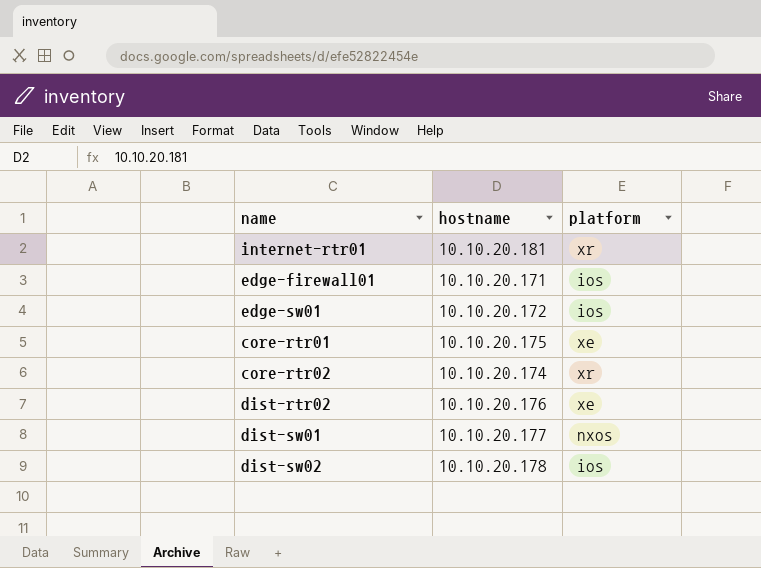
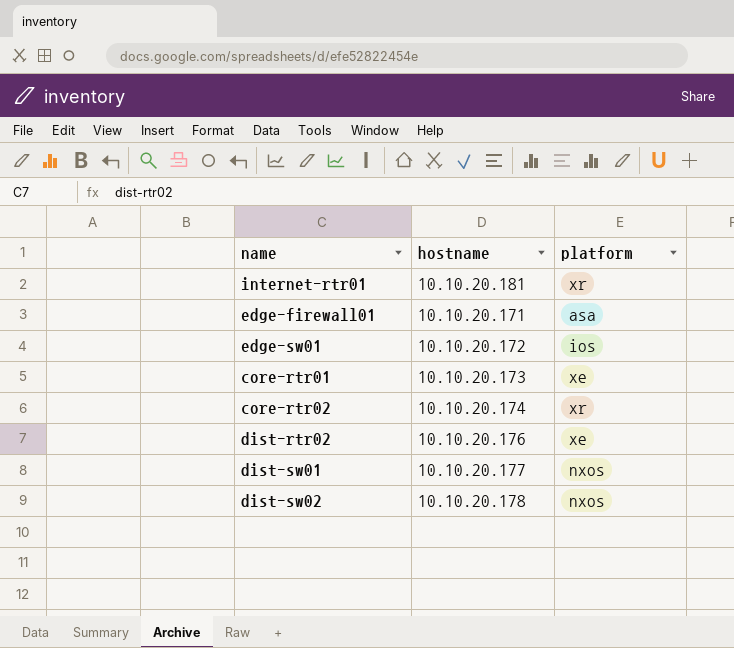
edge-firewall01 | platform: ios -> asa
core-rtr01 | hostname: 10.10.20.175 -> 10.10.20.173
dist-sw02 | platform: ios -> nxos

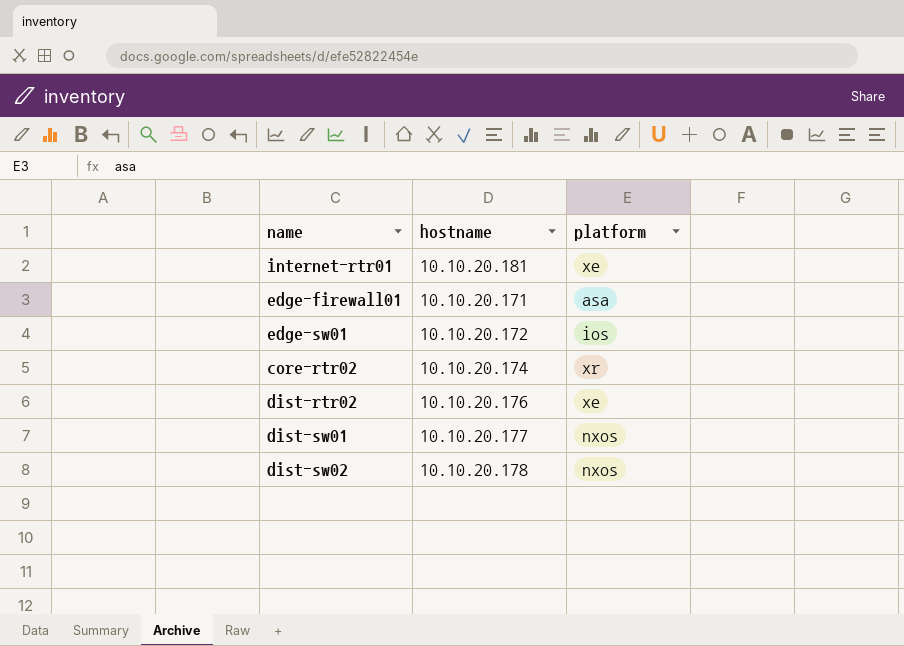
row core-rtr01: 10.10.20.173 | xe -> none
internet-rtr01 | platform: xr -> xe

